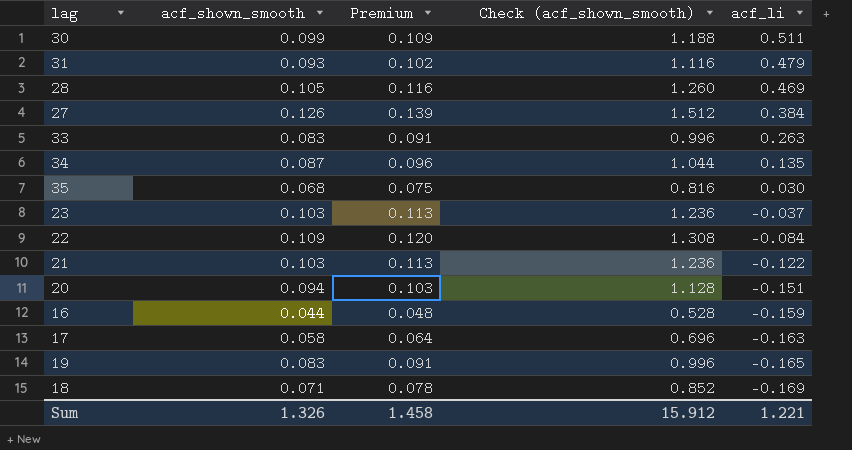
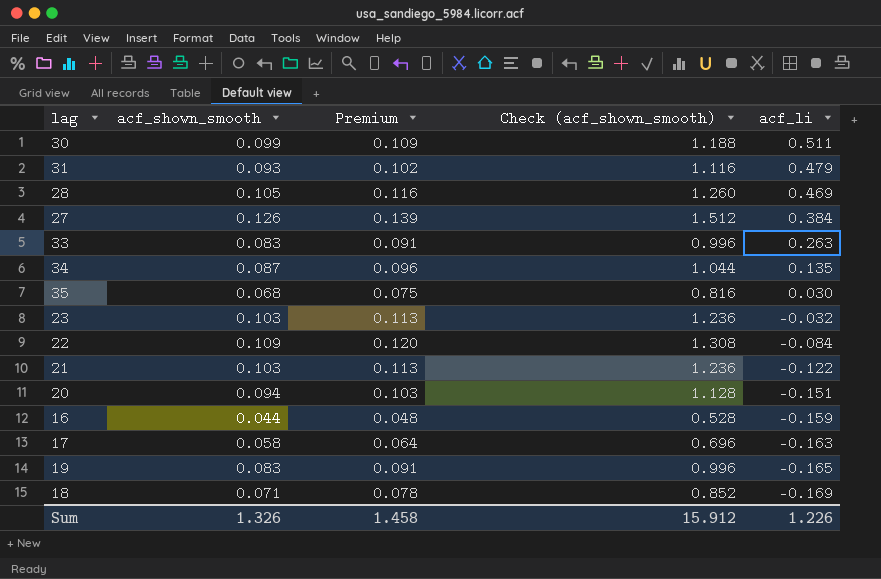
23 | acf_li: -0.037 -> -0.032
Sum | acf_li: 1.221 -> 1.226

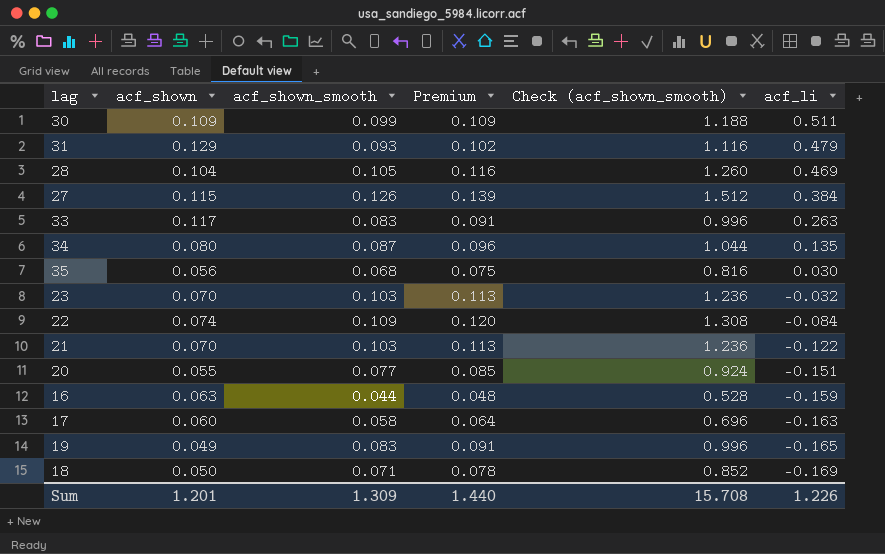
column acf_shown | position: none -> 2
20 | acf_shown_smooth: 0.094 -> 0.077
20 | Premium: 0.103 -> 0.085
20 | Check (acf_shown_smooth): 1.128 -> 0.924
Sum | acf_shown_smooth: 1.326 -> 1.309
Sum | Premium: 1.458 -> 1.440
Sum | Check (acf_shown_smooth): 15.912 -> 15.708

